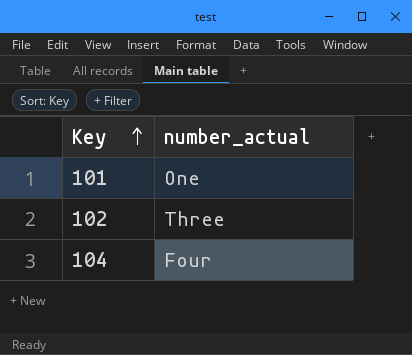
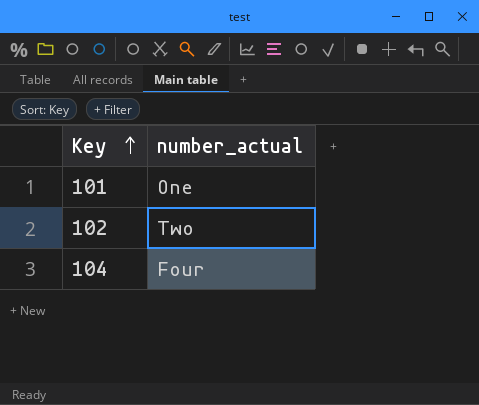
102 | number_actual: Three -> Two

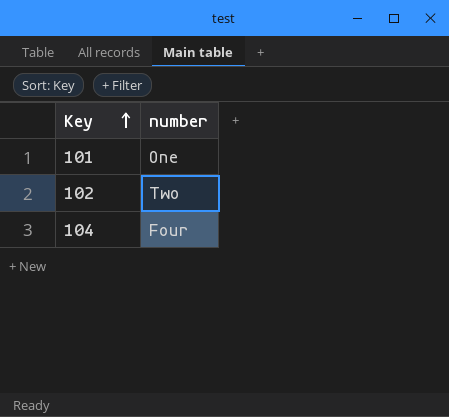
column name: number_actual -> number

